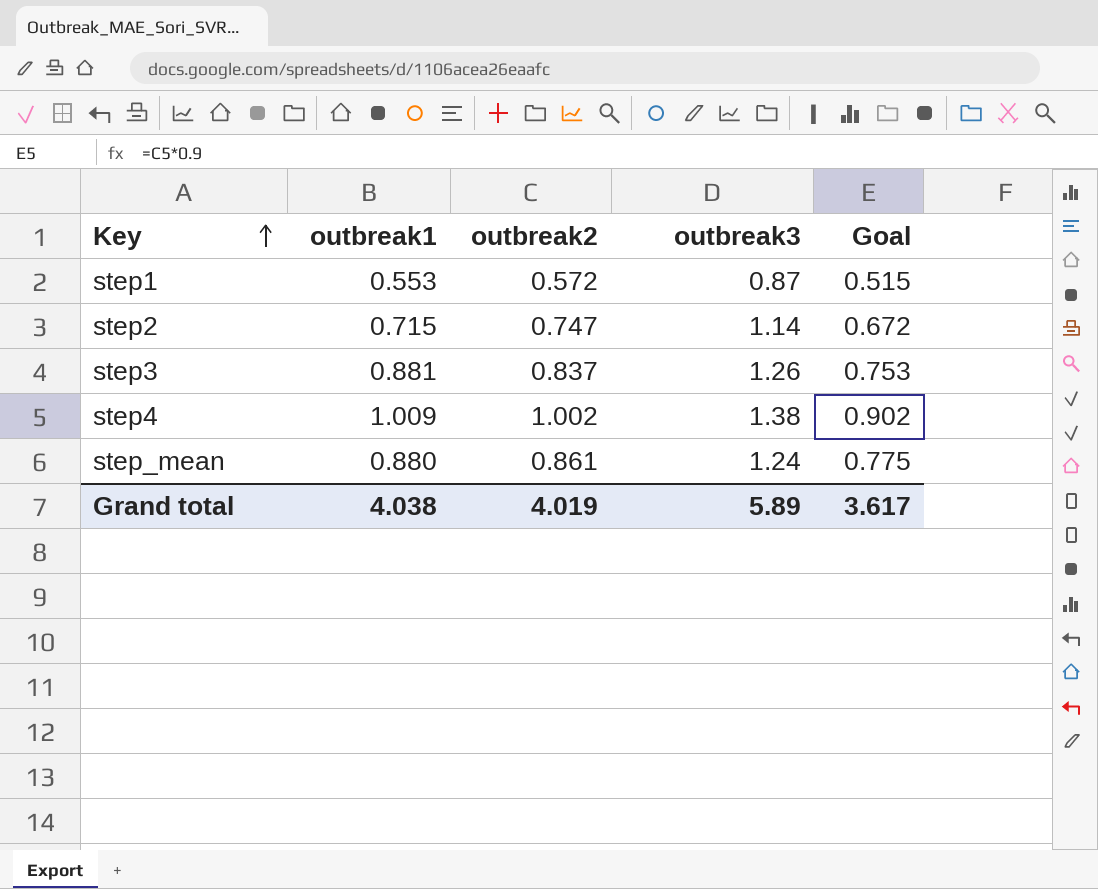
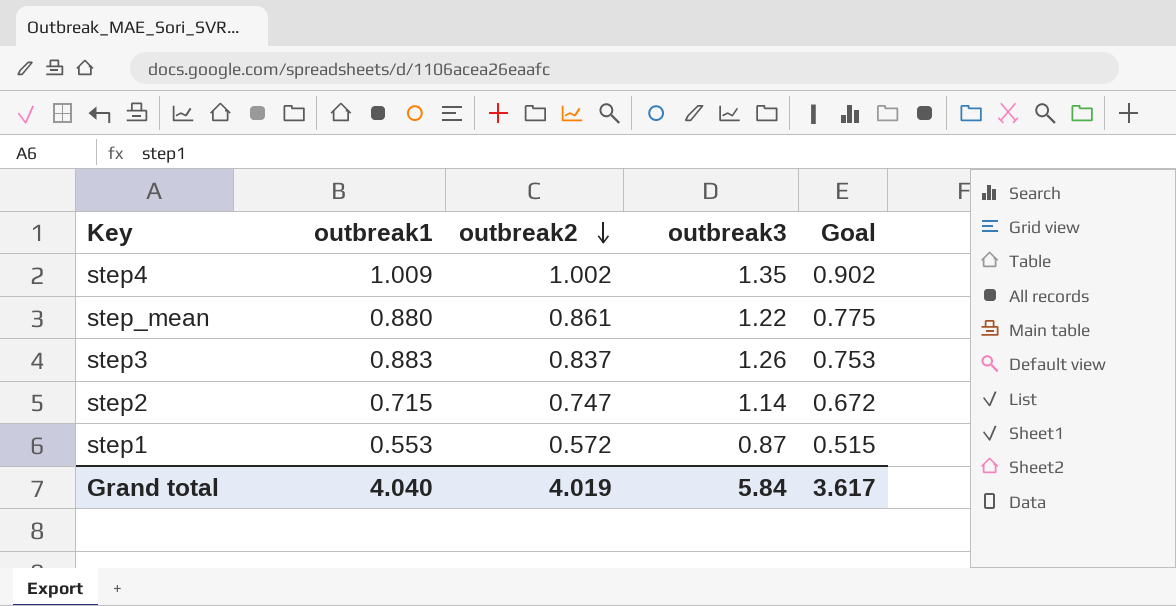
row order: Key ascending -> outbreak2 descending
step4 | outbreak3: 1.38 -> 1.35
step_mean | outbreak3: 1.24 -> 1.22
step3 | outbreak1: 0.881 -> 0.883
Grand total | outbreak1: 4.038 -> 4.040
Grand total | outbreak3: 5.89 -> 5.84

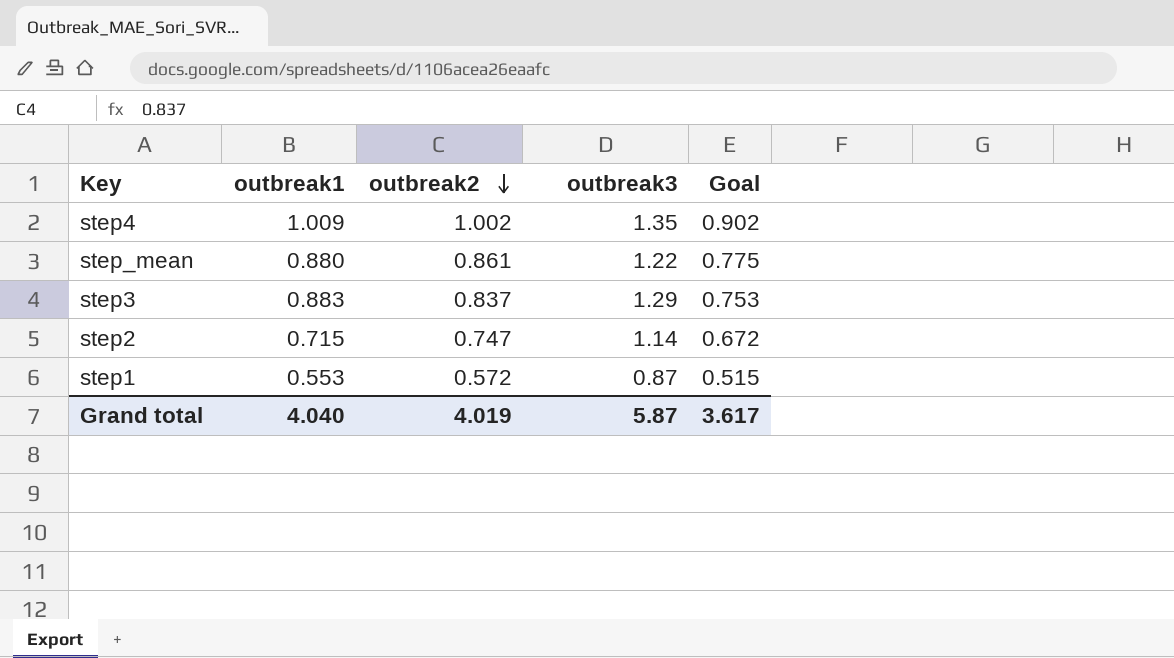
step3 | outbreak3: 1.26 -> 1.29
Grand total | outbreak3: 5.84 -> 5.87

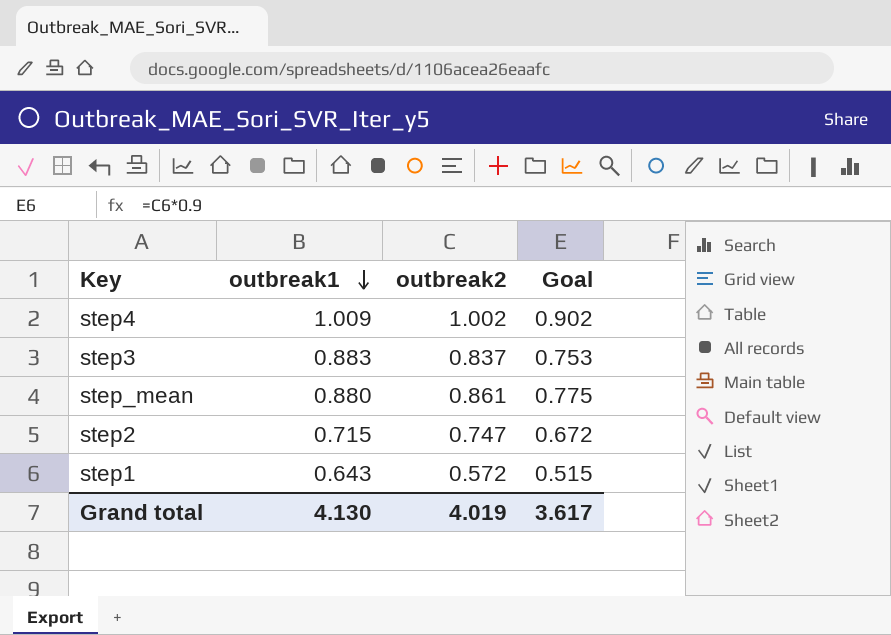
row order: outbreak2 descending -> outbreak1 descending
column outbreak3 | position: 4 -> none
step1 | outbreak1: 0.553 -> 0.643
Grand total | outbreak1: 4.040 -> 4.130

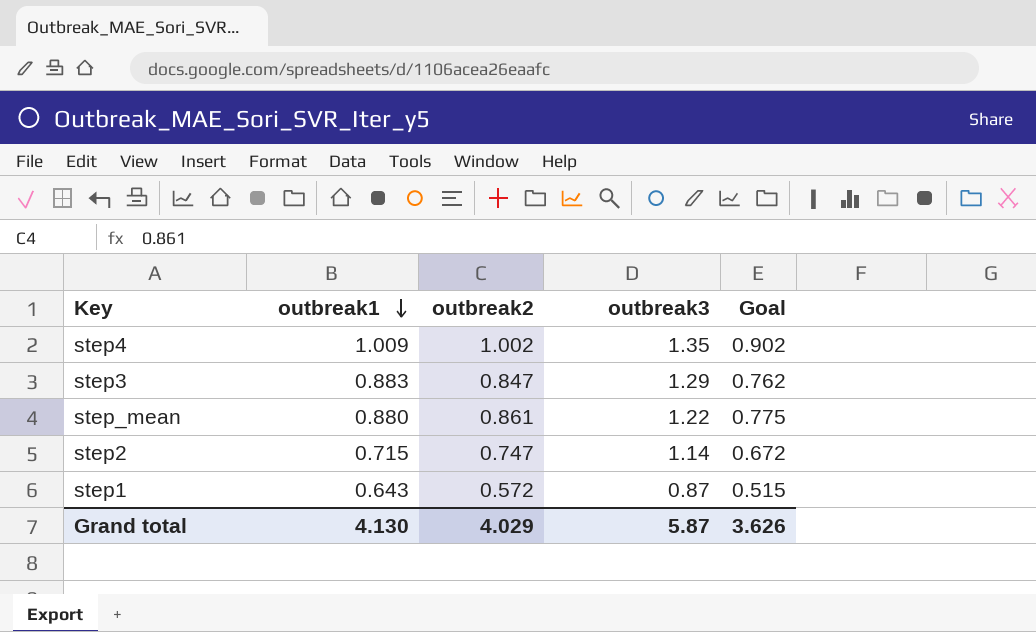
column outbreak3 | position: none -> 4
step3 | outbreak2: 0.837 -> 0.847
step3 | Goal: 0.753 -> 0.762
Grand total | outbreak2: 4.019 -> 4.029
Grand total | Goal: 3.617 -> 3.626

